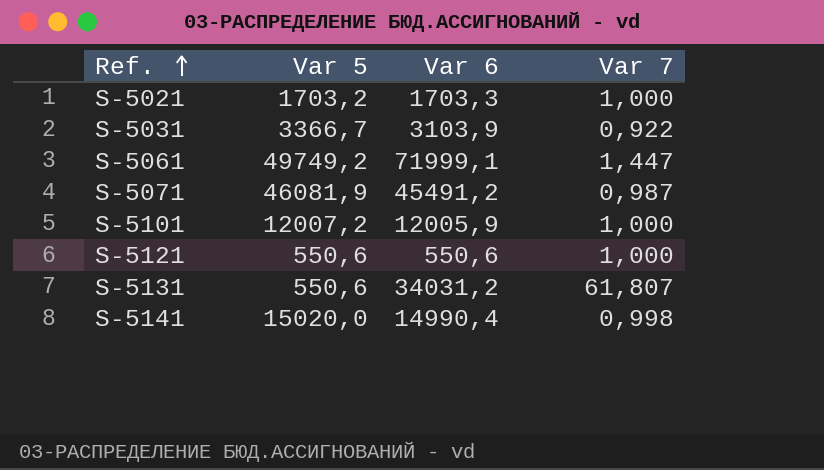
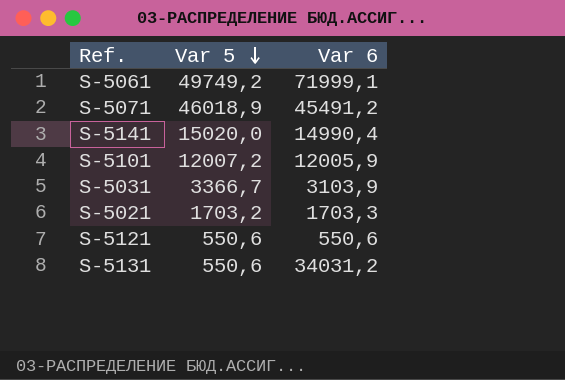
row order: Ref. ascending -> Var 5 descending
column Var 7 | formula: [Var 6] / [Var 5] -> none
S-5071 | Var 5: 46081,9 -> 46018,9

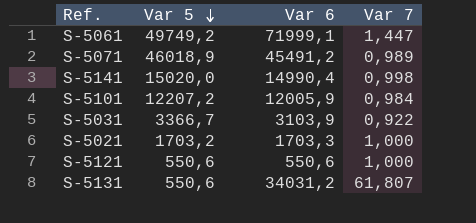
column Var 7 | formula: none -> [Var 6] / [Var 5]
S-5101 | Var 5: 12007,2 -> 12207,2

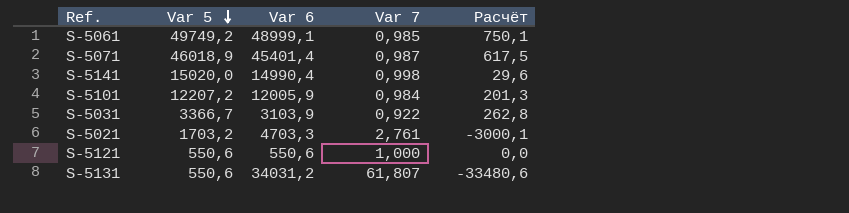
column Расчёт | formula: none -> [Var 5] - [Var 6]
S-5061 | Var 6: 71999,1 -> 48999,1
S-5061 | Var 7: 1,447 -> 0,985
S-5071 | Var 6: 45491,2 -> 45401,4
S-5071 | Var 7: 0,989 -> 0,987
S-5021 | Var 6: 1703,3 -> 4703,3
S-5021 | Var 7: 1,000 -> 2,761

